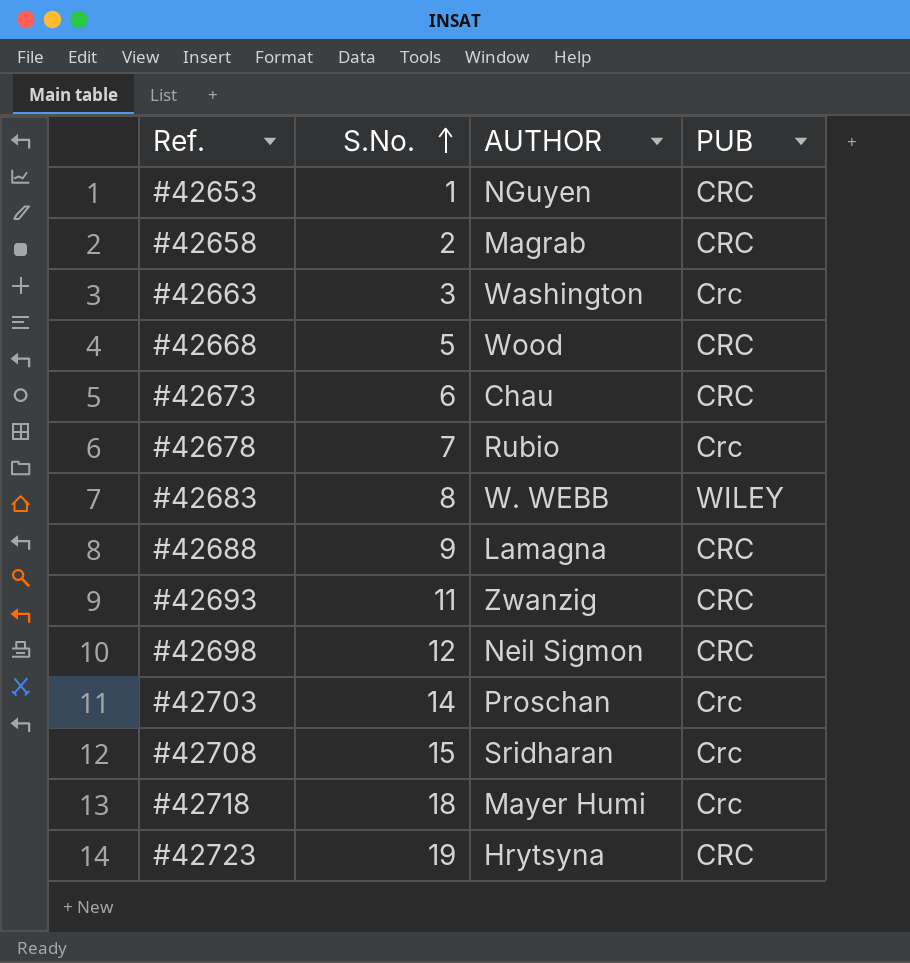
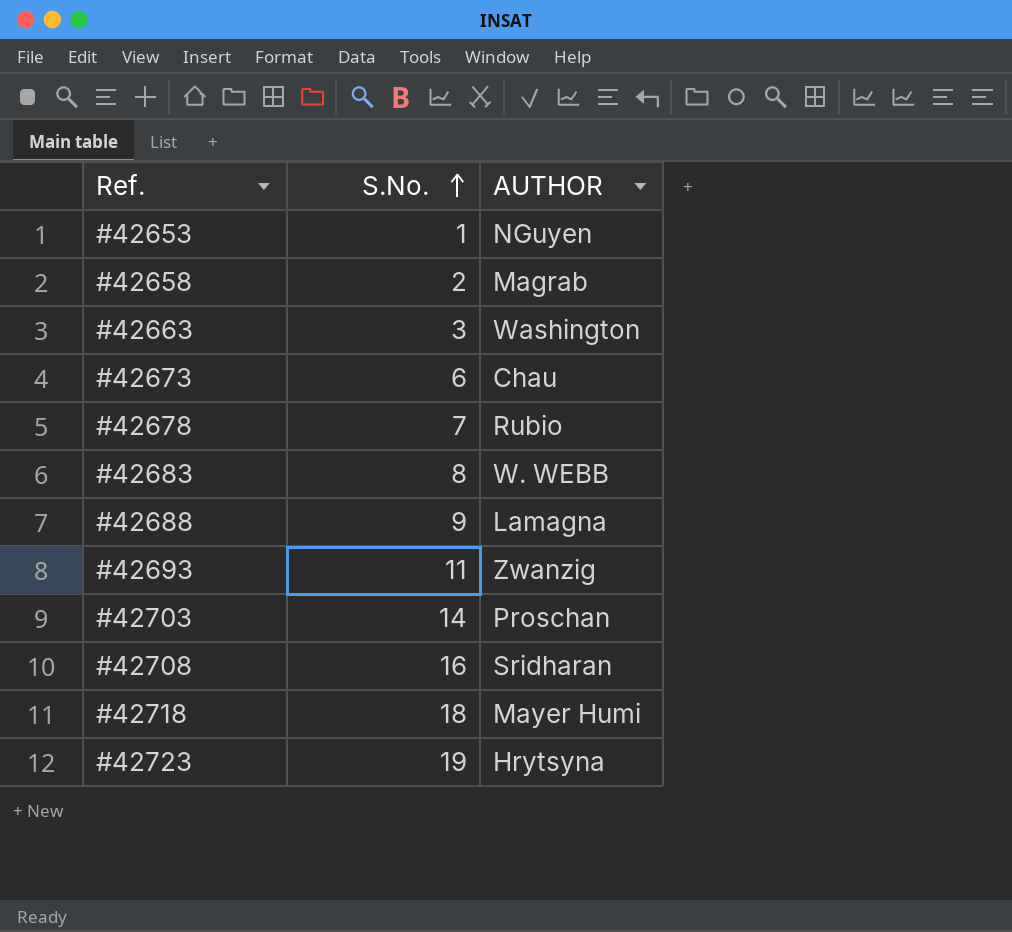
column PUB | position: 4 -> none
row #42668: 5 | Wood | CRC -> none
row #42698: 12 | Neil Sigmon | CRC -> none
#42708 | S.No.: 15 -> 16

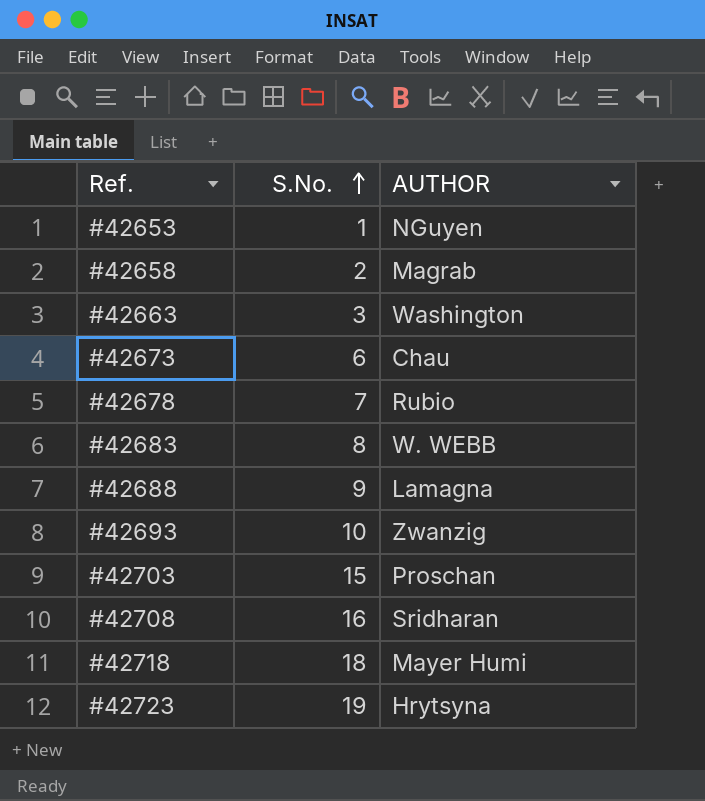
#42693 | S.No.: 11 -> 10
#42703 | S.No.: 14 -> 15

